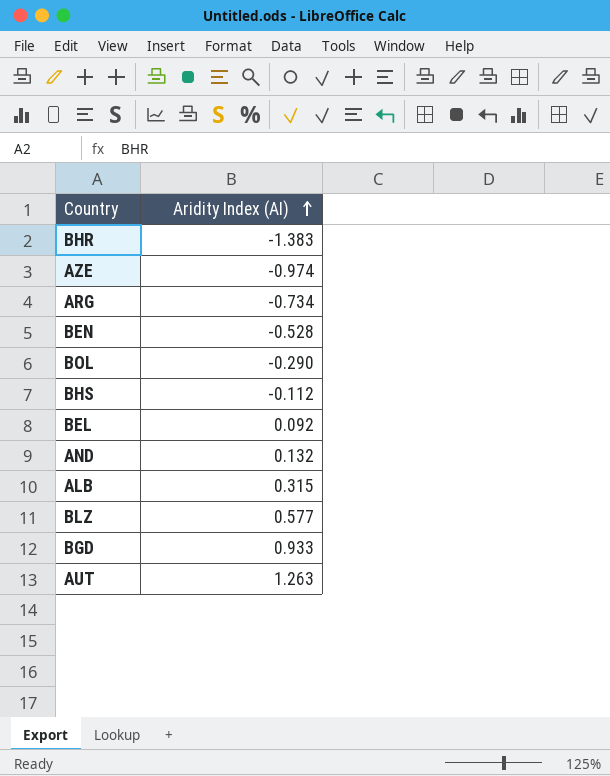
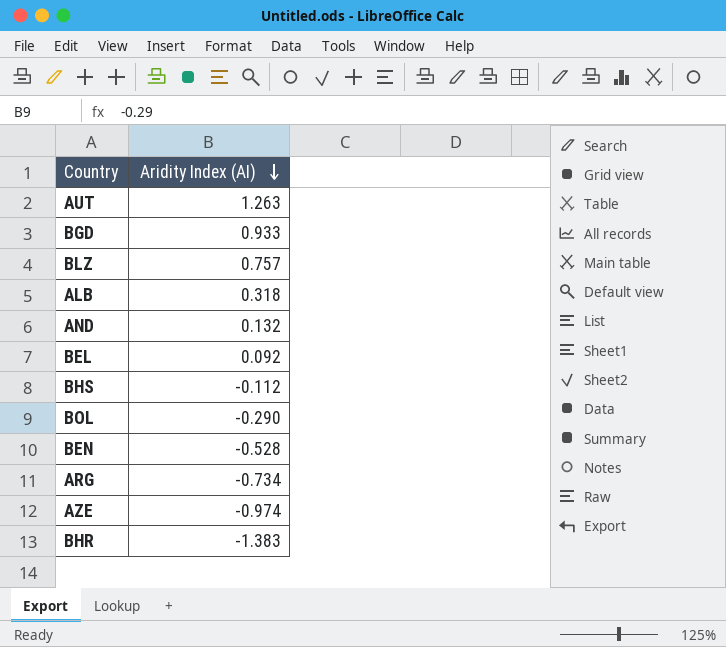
row order: Aridity Index (AI) ascending -> Aridity Index (AI) descending
BLZ | Aridity Index (AI): 0.577 -> 0.757
ALB | Aridity Index (AI): 0.315 -> 0.318

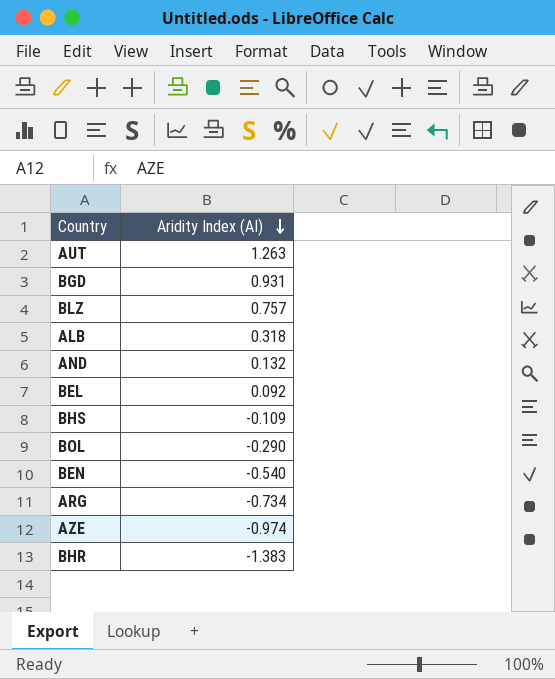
BGD | Aridity Index (AI): 0.933 -> 0.931
BHS | Aridity Index (AI): -0.112 -> -0.109
BEN | Aridity Index (AI): -0.528 -> -0.540

